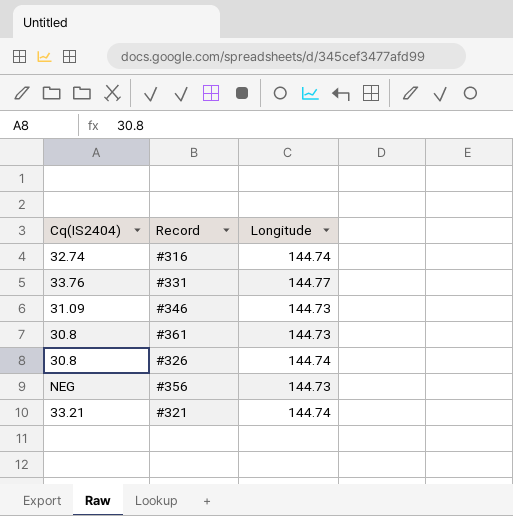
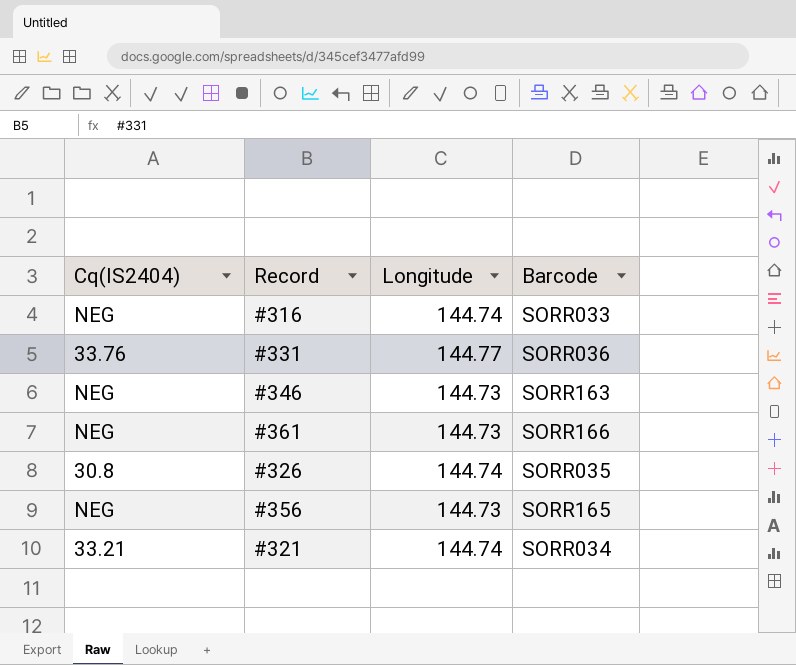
column Barcode | position: none -> 4
#316 | Cq(IS2404): 32.74 -> NEG
#346 | Cq(IS2404): 31.09 -> NEG
#361 | Cq(IS2404): 30.8 -> NEG

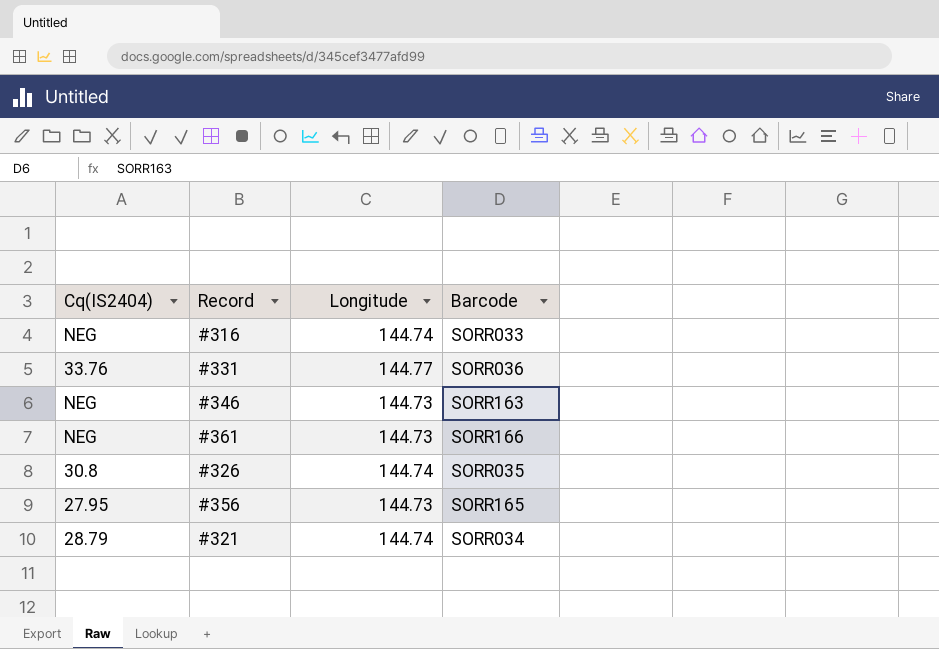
#356 | Cq(IS2404): NEG -> 27.95
#321 | Cq(IS2404): 33.21 -> 28.79

